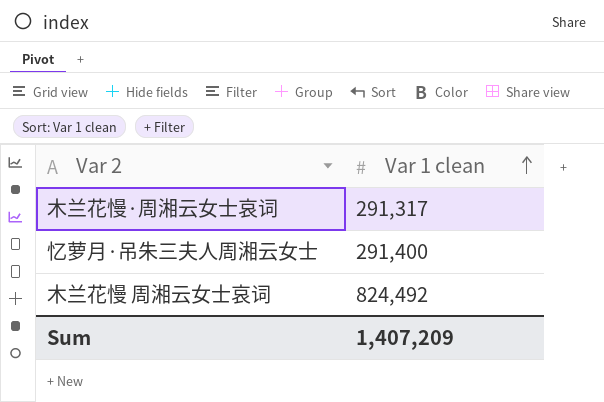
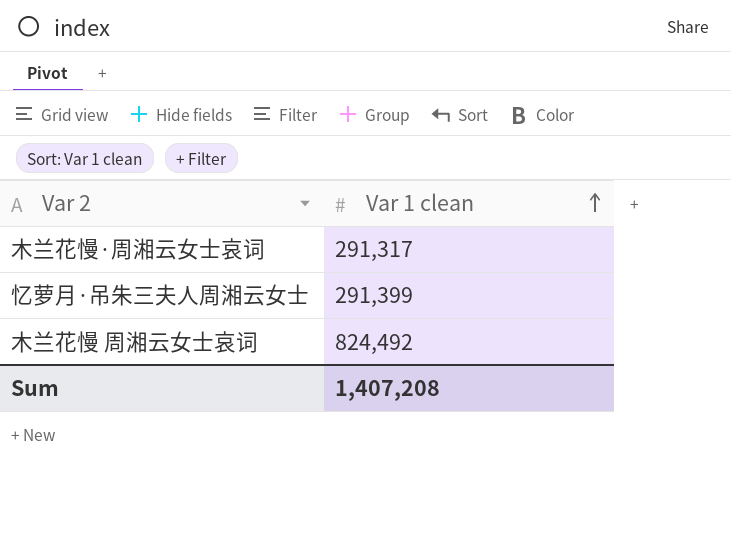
忆萝月·吊朱三夫人周湘云女士 | Var 1 clean: 291,400 -> 291,399
Sum | Var 1 clean: 1,407,209 -> 1,407,208

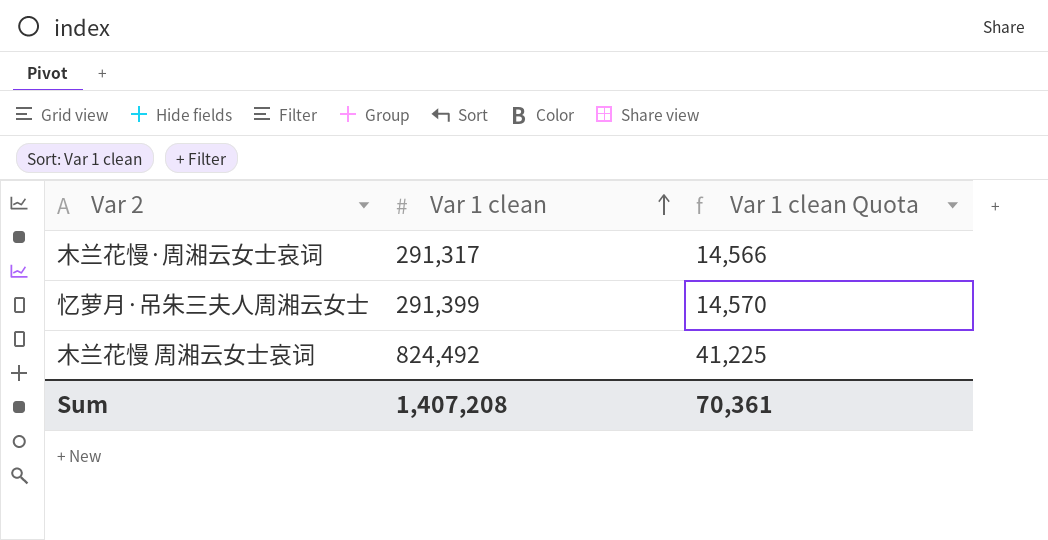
column Var 1 clean Quota | formula: none -> [Var 1 clean] * 0.05

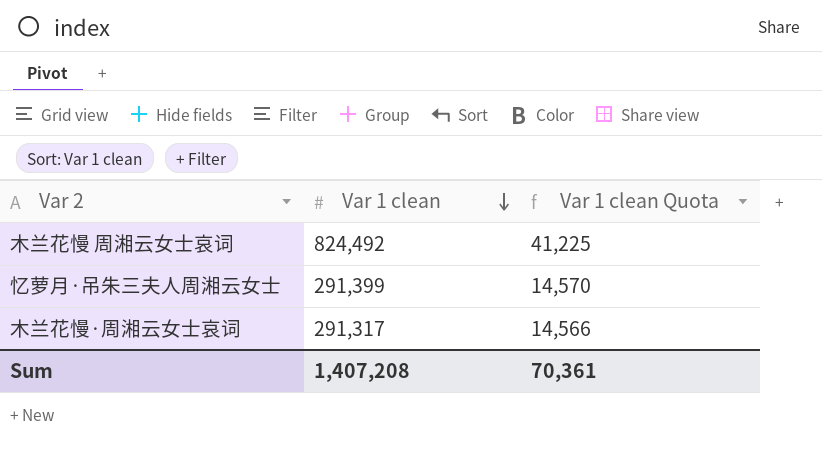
row order: Var 1 clean ascending -> Var 1 clean descending

